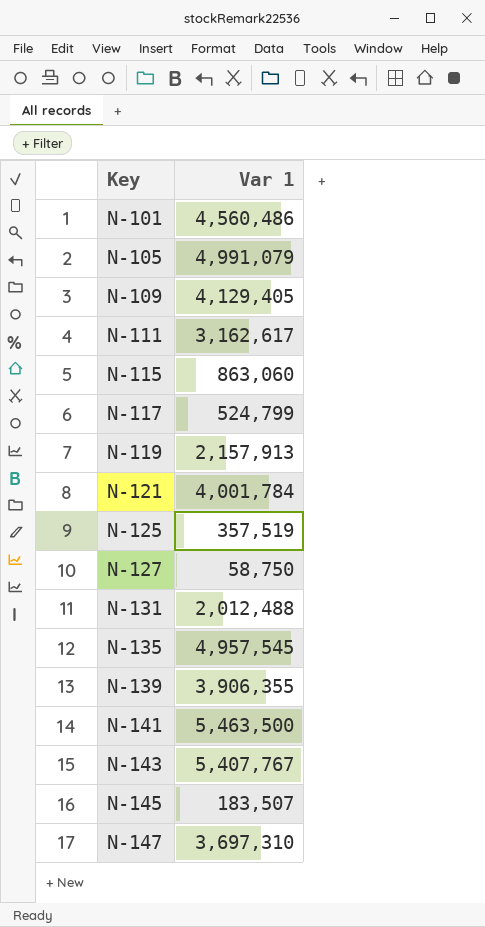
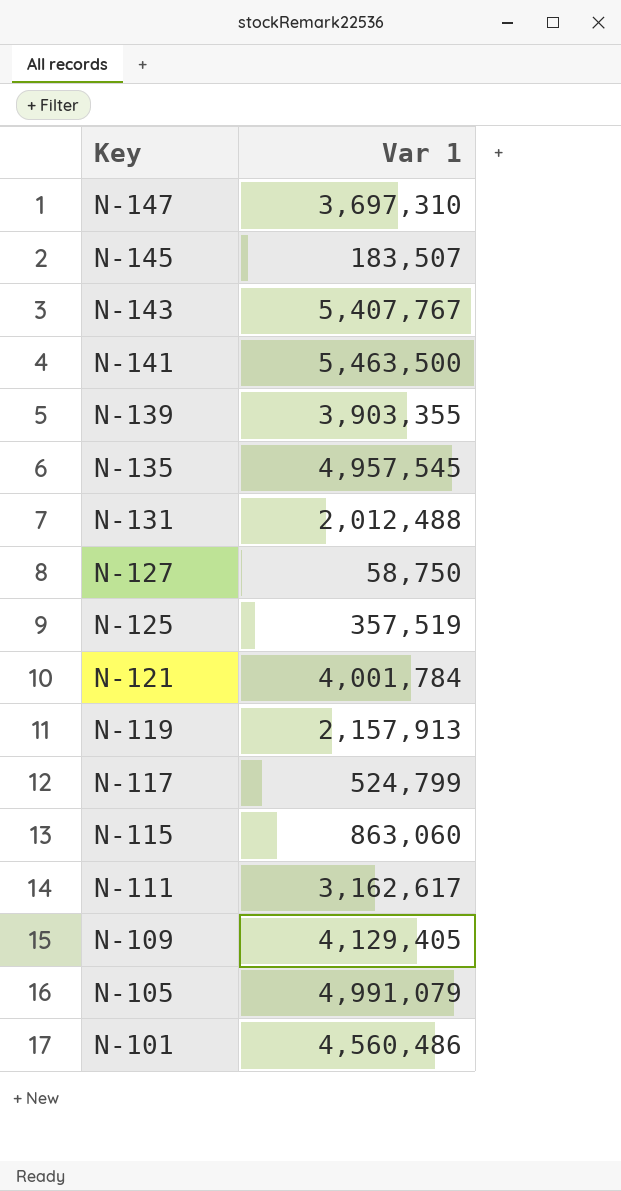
row order: Key ascending -> Key descending
N-139 | Var 1: 3,906,355 -> 3,903,355

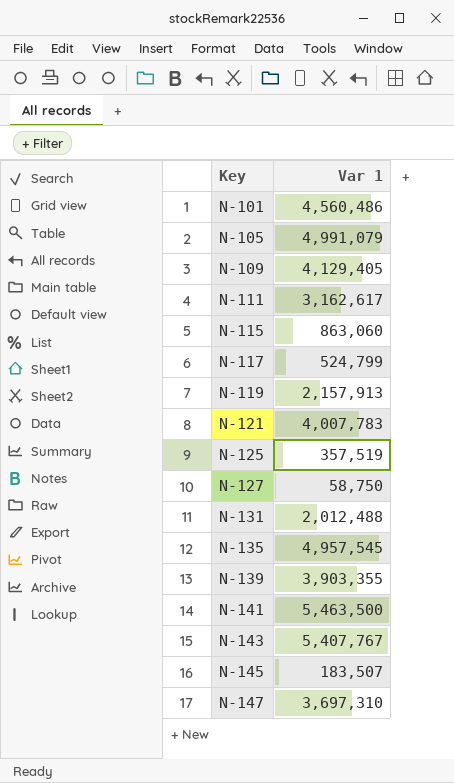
row order: Key descending -> Key ascending
N-121 | Var 1: 4,001,784 -> 4,007,783

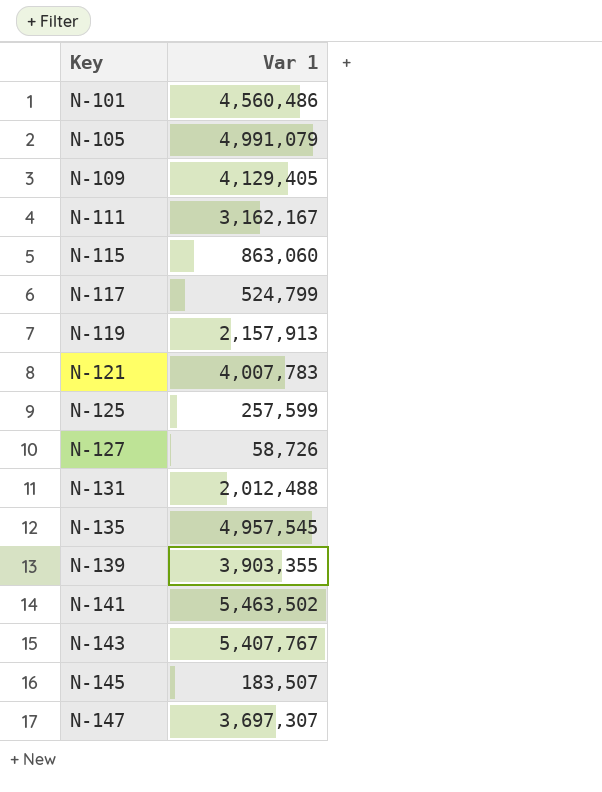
N-111 | Var 1: 3,162,617 -> 3,162,167
N-125 | Var 1: 357,519 -> 257,599
N-127 | Var 1: 58,750 -> 58,726
N-141 | Var 1: 5,463,500 -> 5,463,502
N-147 | Var 1: 3,697,310 -> 3,697,307

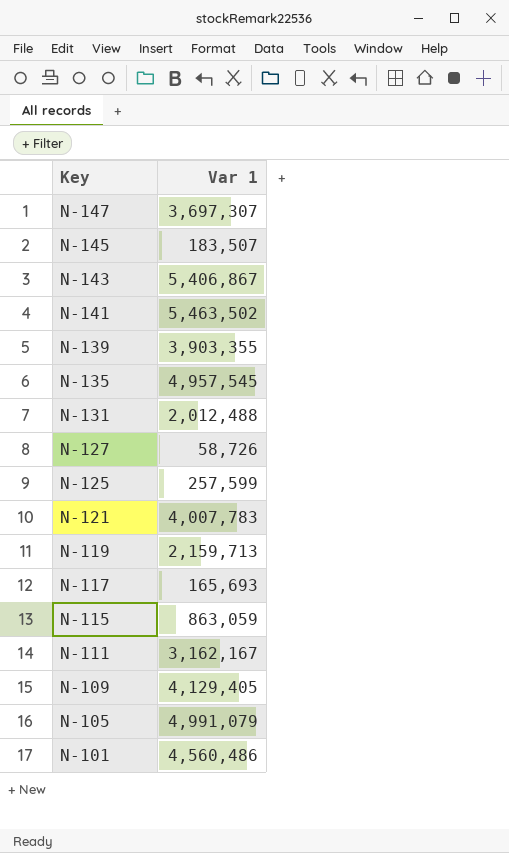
row order: Key ascending -> Key descending
N-143 | Var 1: 5,407,767 -> 5,406,867
N-119 | Var 1: 2,157,913 -> 2,159,713
N-117 | Var 1: 524,799 -> 165,693
N-115 | Var 1: 863,060 -> 863,059

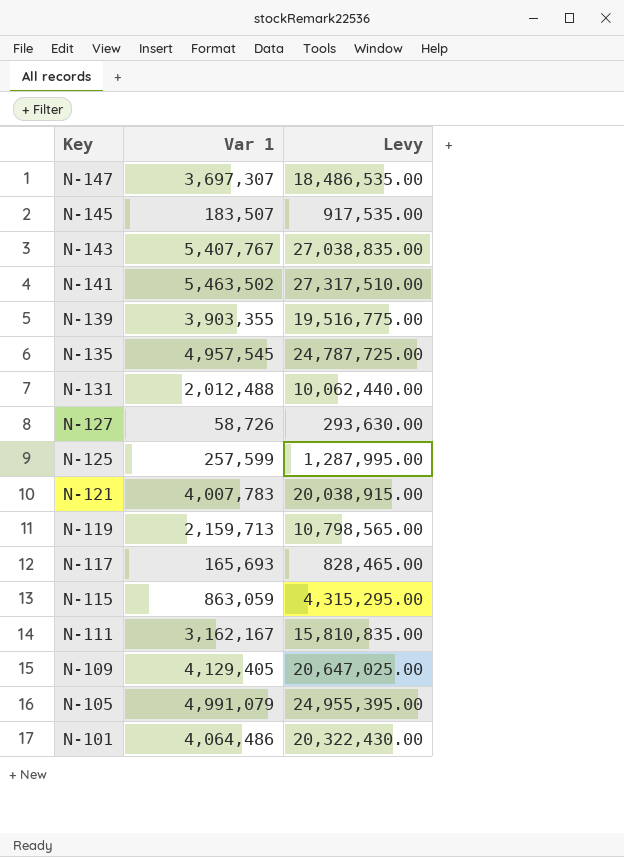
column Levy | formula: none -> [Var 1] * 5
N-143 | Var 1: 5,406,867 -> 5,407,767
N-101 | Var 1: 4,560,486 -> 4,064,486

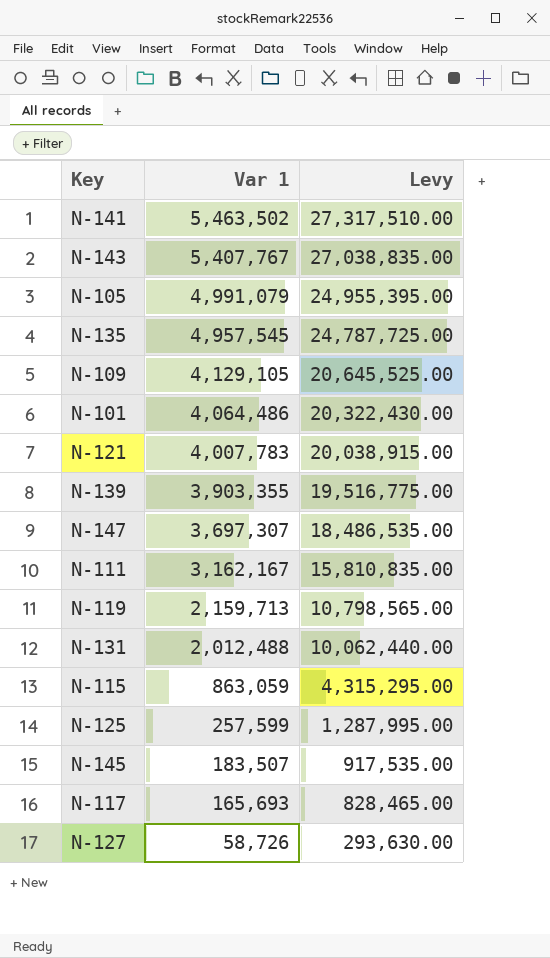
row order: Key descending -> Var 1 descending
N-109 | Var 1: 4,129,405 -> 4,129,105
N-109 | Levy: 20,647,025.00 -> 20,645,525.00

